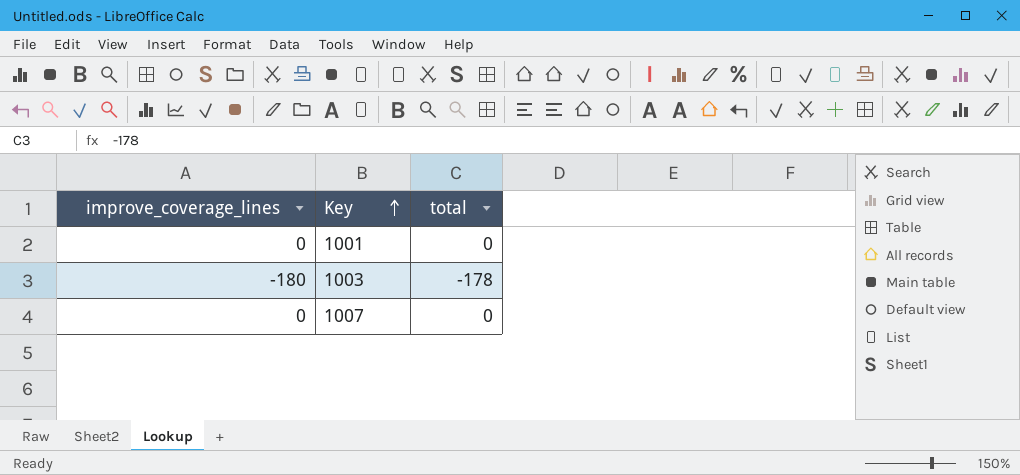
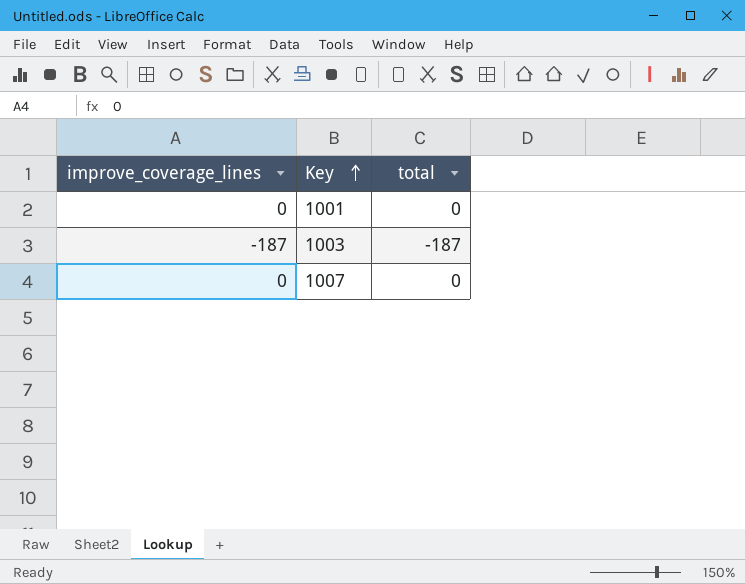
1003 | improve_coverage_lines: -180 -> -187
1003 | total: -178 -> -187

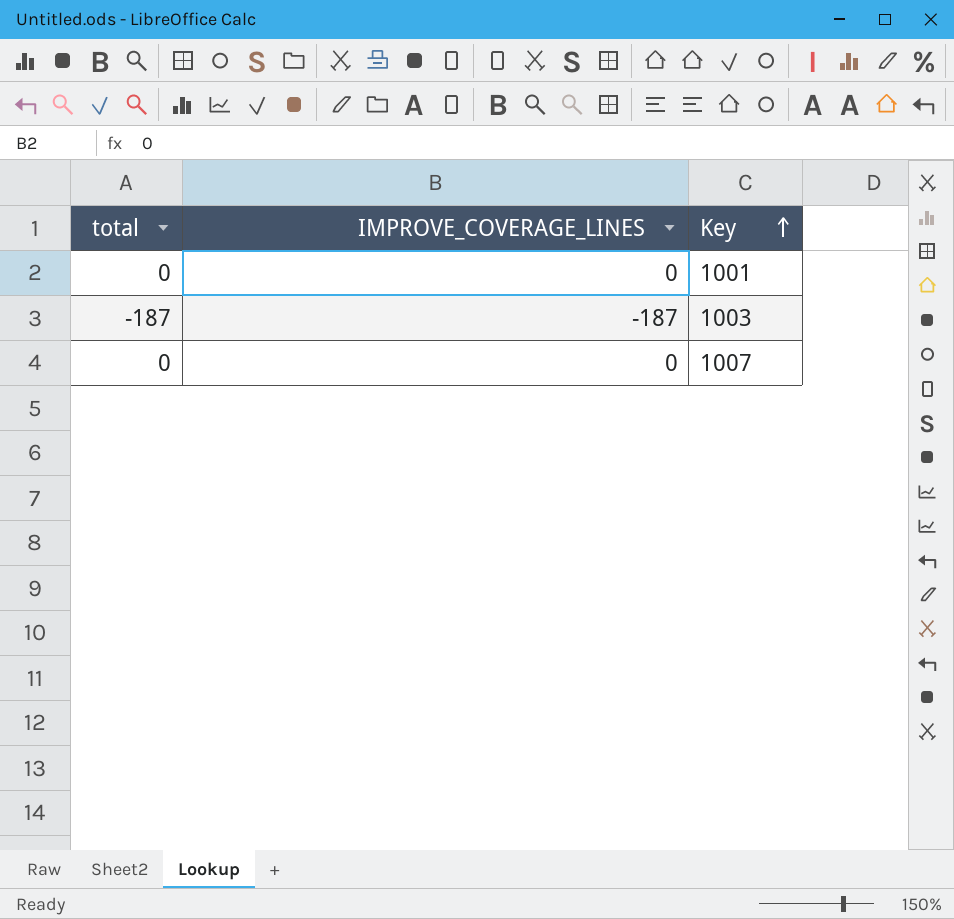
column total | position: 3 -> 1
column name: improve_coverage_lines -> IMPROVE_COVERAGE_LINES

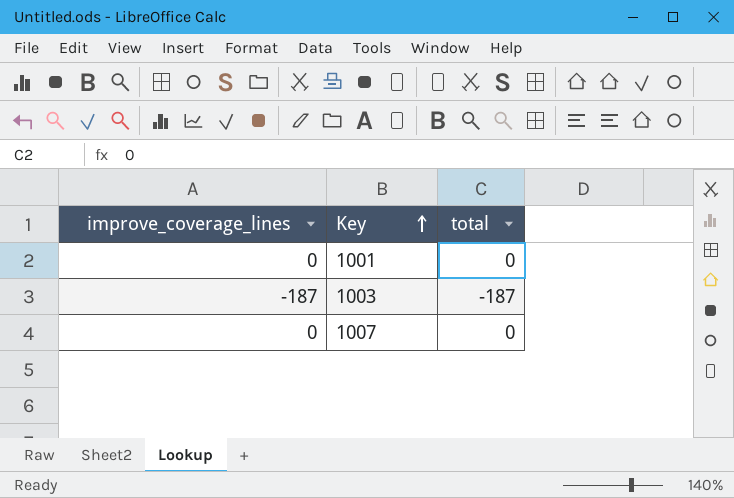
column name: IMPROVE_COVERAGE_LINES -> improve_coverage_lines
column total | position: 1 -> 3

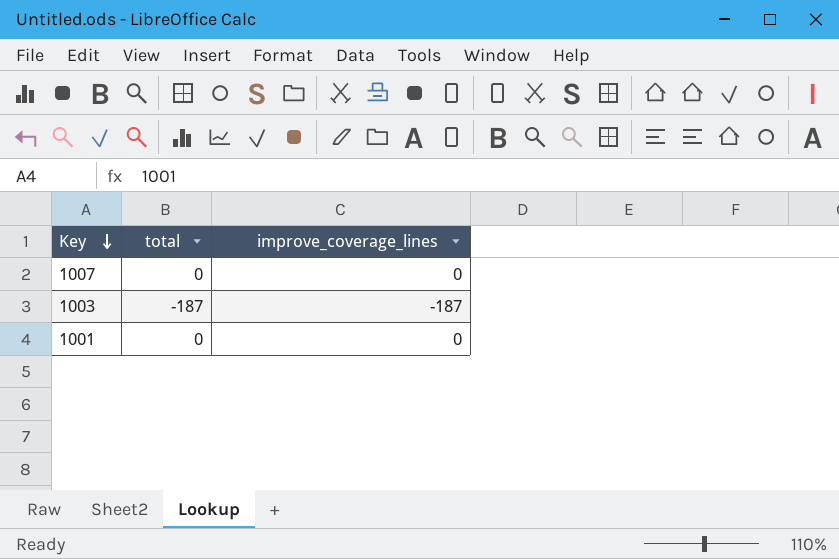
row order: Key ascending -> Key descending
column improve_coverage_lines | position: 1 -> 3

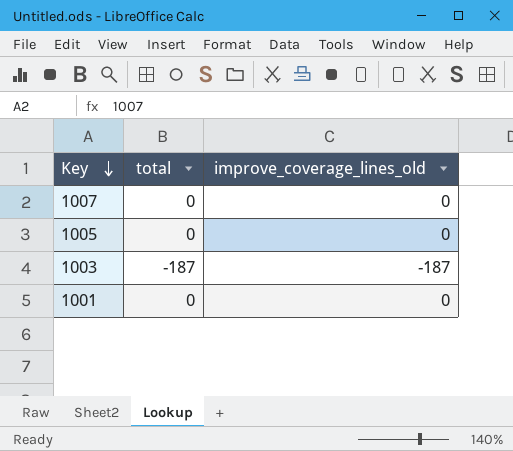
column name: improve_coverage_lines -> improve_coverage_lines_old
row 1005: none -> 0 | 0

